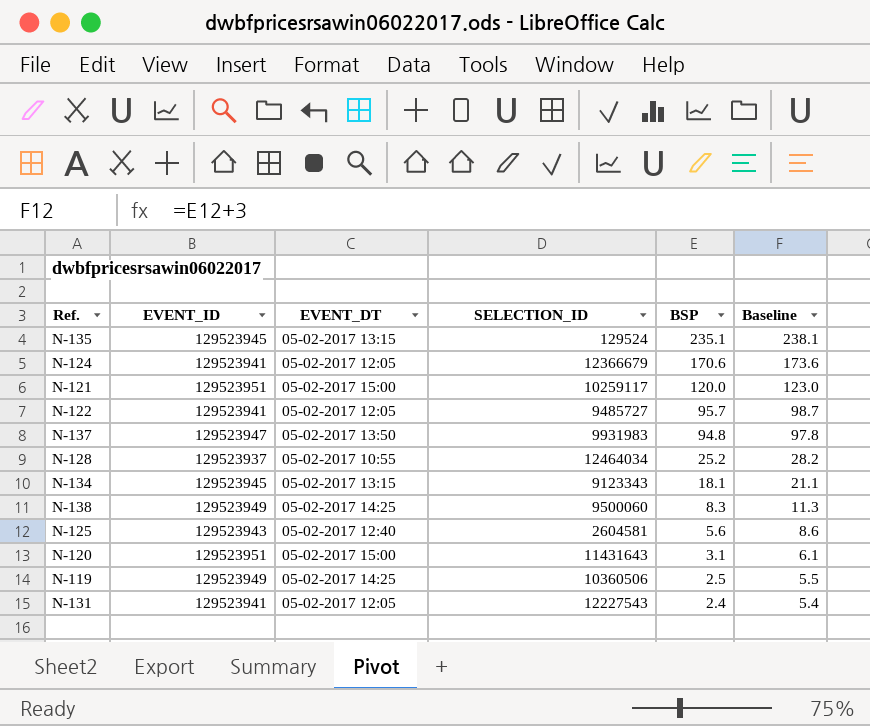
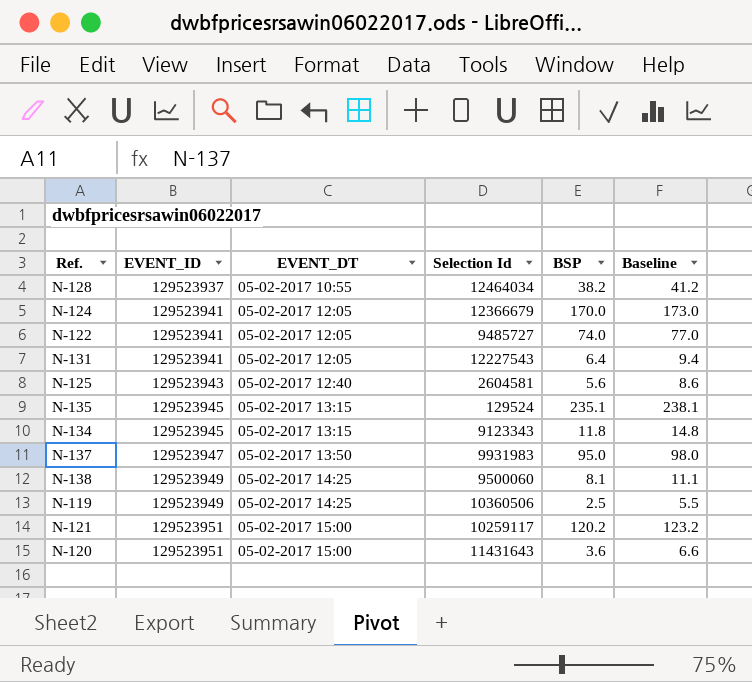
row order: BSP descending -> EVENT_ID ascending
column name: SELECTION_ID -> Selection Id
N-128 | BSP: 25.2 -> 38.2
N-128 | Baseline: 28.2 -> 41.2
N-124 | BSP: 170.6 -> 170.0
N-124 | Baseline: 173.6 -> 173.0
N-122 | BSP: 95.7 -> 74.0
N-122 | Baseline: 98.7 -> 77.0
N-131 | BSP: 2.4 -> 6.4
N-131 | Baseline: 5.4 -> 9.4
N-134 | BSP: 18.1 -> 11.8
N-134 | Baseline: 21.1 -> 14.8
N-137 | BSP: 94.8 -> 95.0
N-137 | Baseline: 97.8 -> 98.0
N-138 | BSP: 8.3 -> 8.1
N-138 | Baseline: 11.3 -> 11.1
N-121 | BSP: 120.0 -> 120.2
N-121 | Baseline: 123.0 -> 123.2
N-120 | BSP: 3.1 -> 3.6
N-120 | Baseline: 6.1 -> 6.6

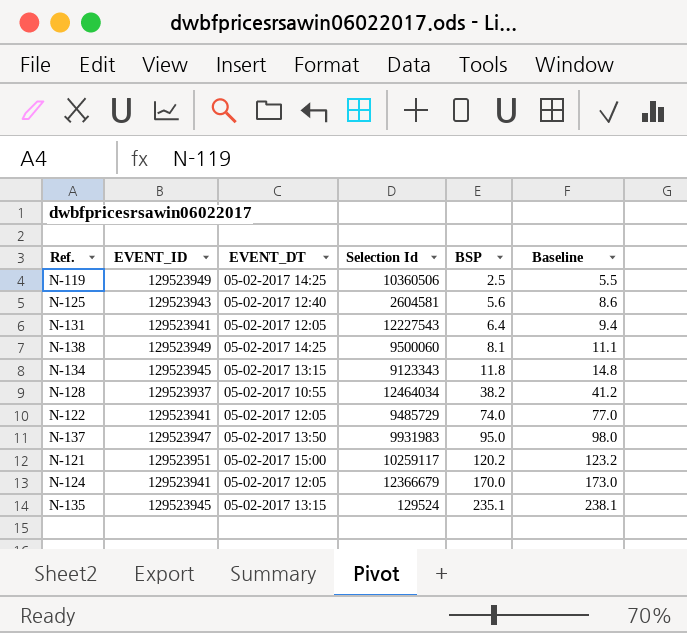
row order: EVENT_ID ascending -> BSP ascending
row N-120: 129523951 | 05-02-2017 15:00 | 11431643 | 3.6 | 6.6 -> none
N-122 | Selection Id: 9485727 -> 9485729

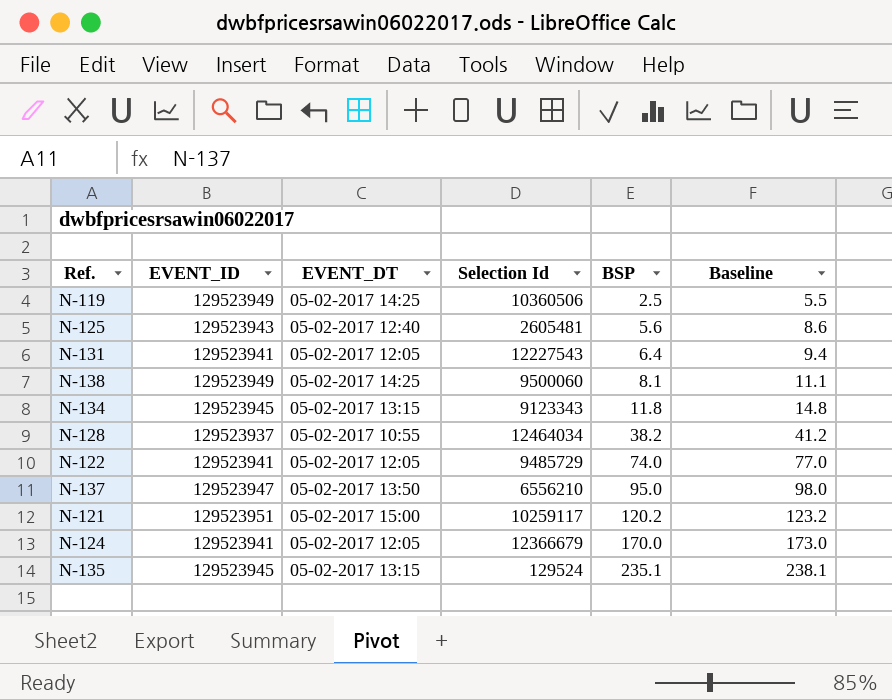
N-125 | Selection Id: 2604581 -> 2605481
N-137 | Selection Id: 9931983 -> 6556210

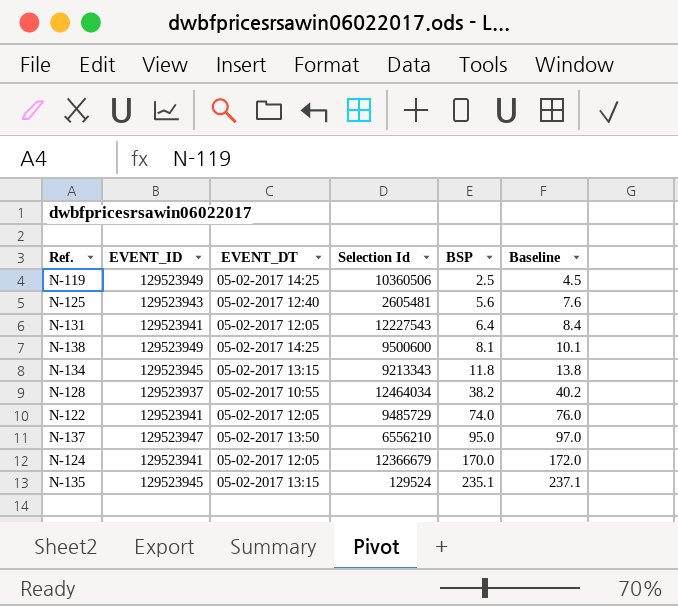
column Baseline | formula: [BSP] + 3 -> [BSP] + 2
row N-121: 129523951 | 05-02-2017 15:00 | 10259117 | 120.2 | 123.2 -> none
N-138 | Selection Id: 9500060 -> 9500600
N-134 | Selection Id: 9123343 -> 9213343

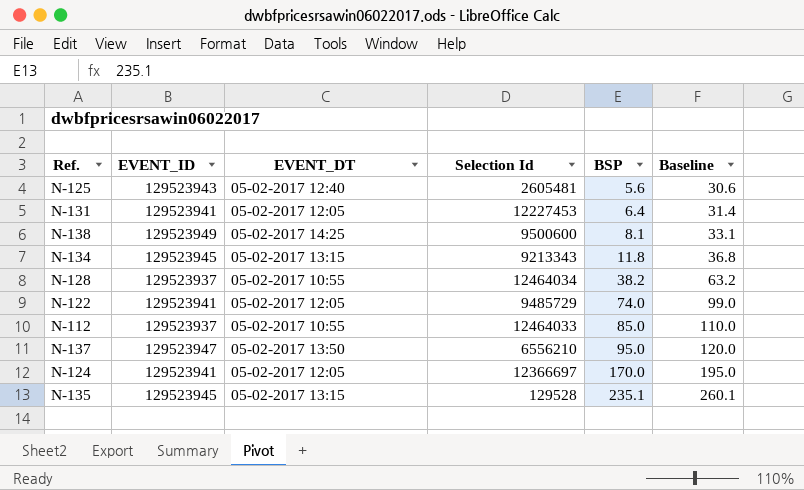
column Baseline | formula: [BSP] + 2 -> [BSP] + 25
row N-119: 129523949 | 05-02-2017 14:25 | 10360506 | 2.5 | 4.5 -> none
N-131 | Selection Id: 12227543 -> 12227453
row N-112: none -> 129523937 | 05-02-2017 10:55 | 12464033 | 85.0 | 110.0
N-124 | Selection Id: 12366679 -> 12366697
N-135 | Selection Id: 129524 -> 129528

